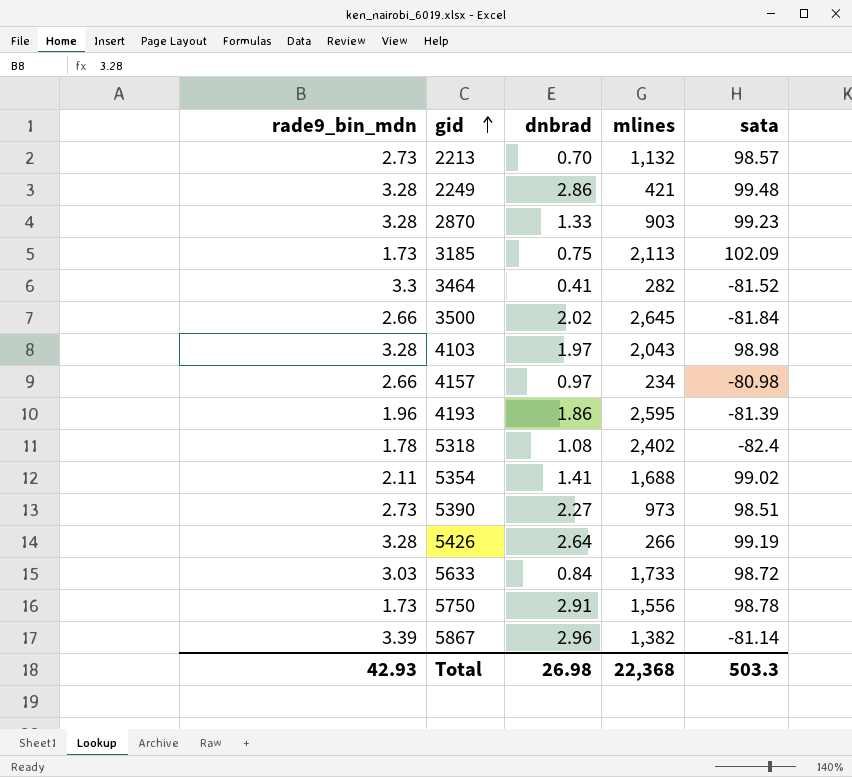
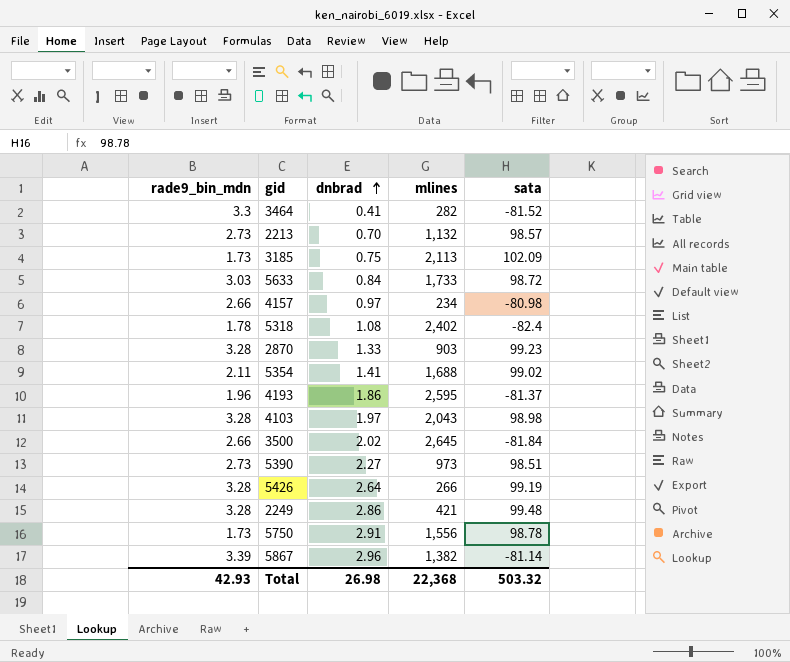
row order: gid ascending -> dnbrad ascending
4193 | sata: -81.39 -> -81.37
Total | sata: 503.3 -> 503.32

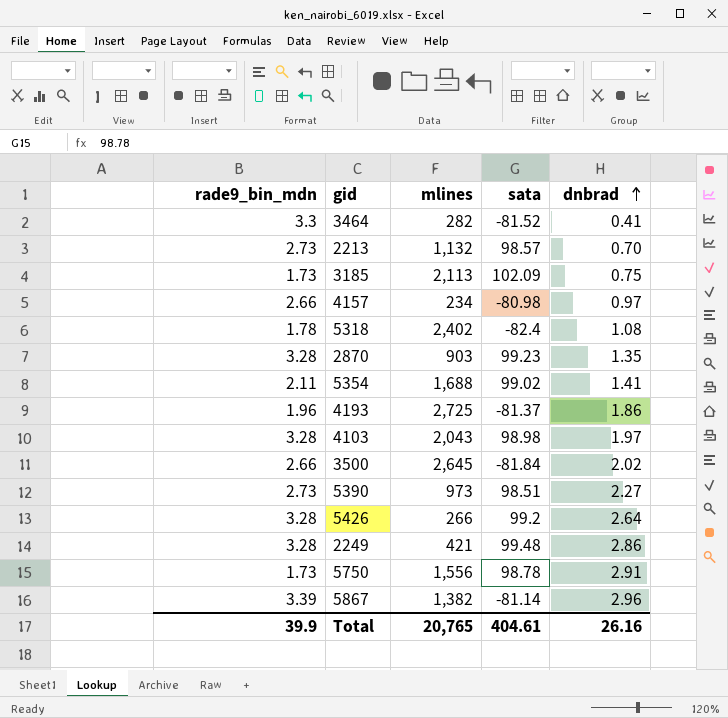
column dnbrad | position: 3 -> 5
row 5633: 3.03 | 0.84 | 1,733 | 98.72 -> none
2870 | dnbrad: 1.33 -> 1.35
4193 | mlines: 2,595 -> 2,725
5426 | sata: 99.19 -> 99.2
Total | rade9_bin_mdn: 42.93 -> 39.9
Total | mlines: 22,368 -> 20,765
Total | sata: 503.32 -> 404.61
Total | dnbrad: 26.98 -> 26.16

